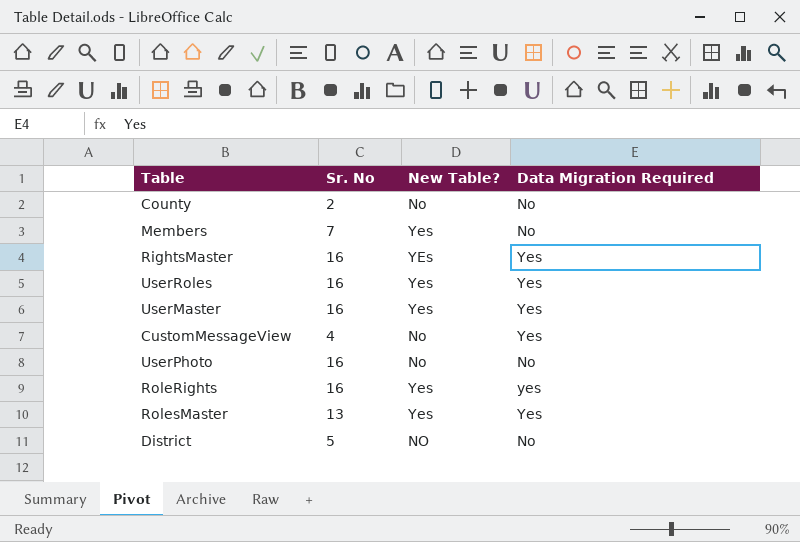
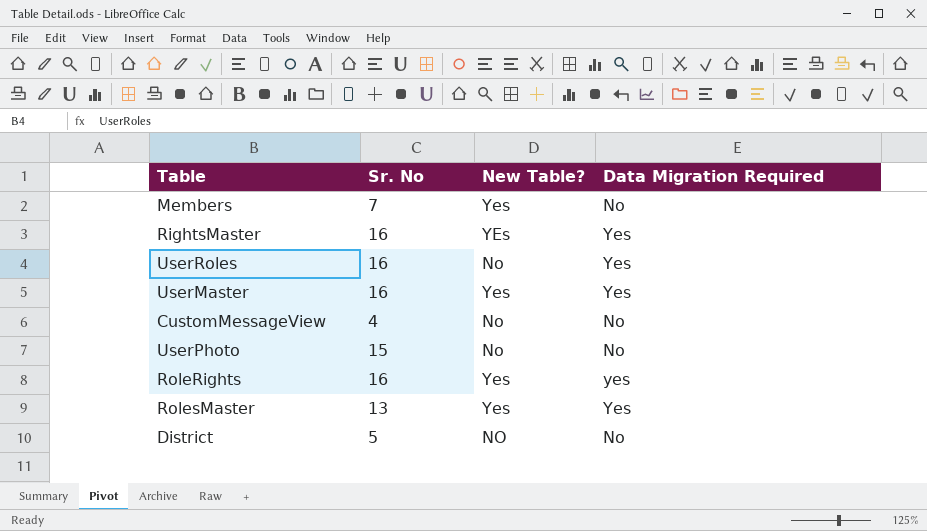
row County: 2 | No | No -> none
UserRoles | New Table?: Yes -> No
CustomMessageView | Data Migration Required: Yes -> No
UserPhoto | Sr. No: 16 -> 15

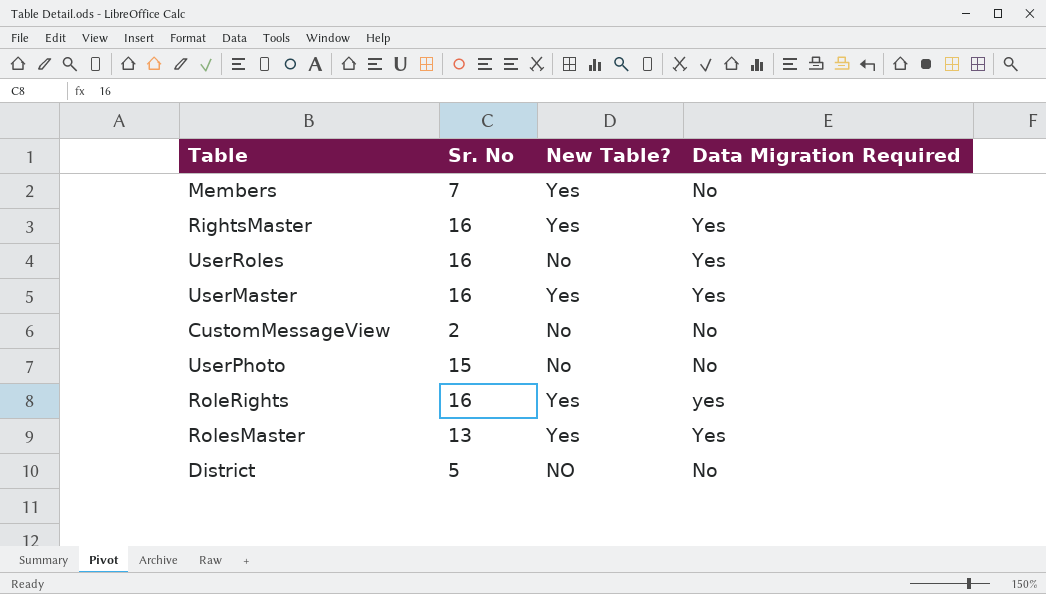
RightsMaster | New Table?: YEs -> Yes
CustomMessageView | Sr. No: 4 -> 2

